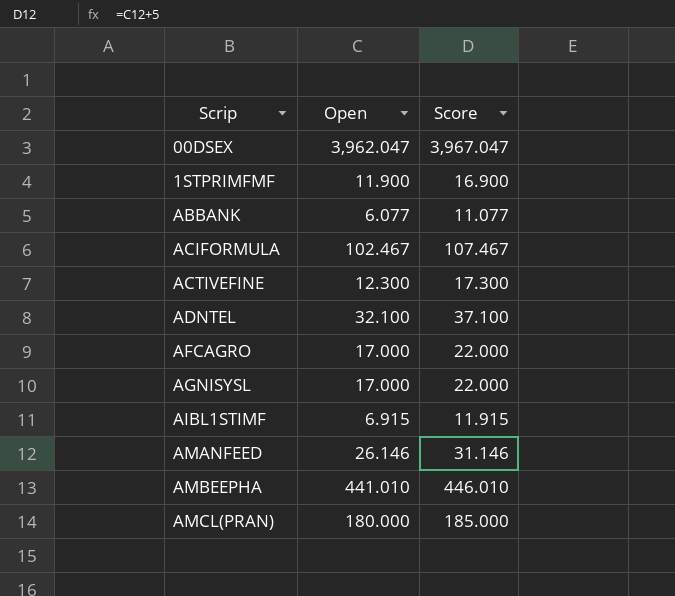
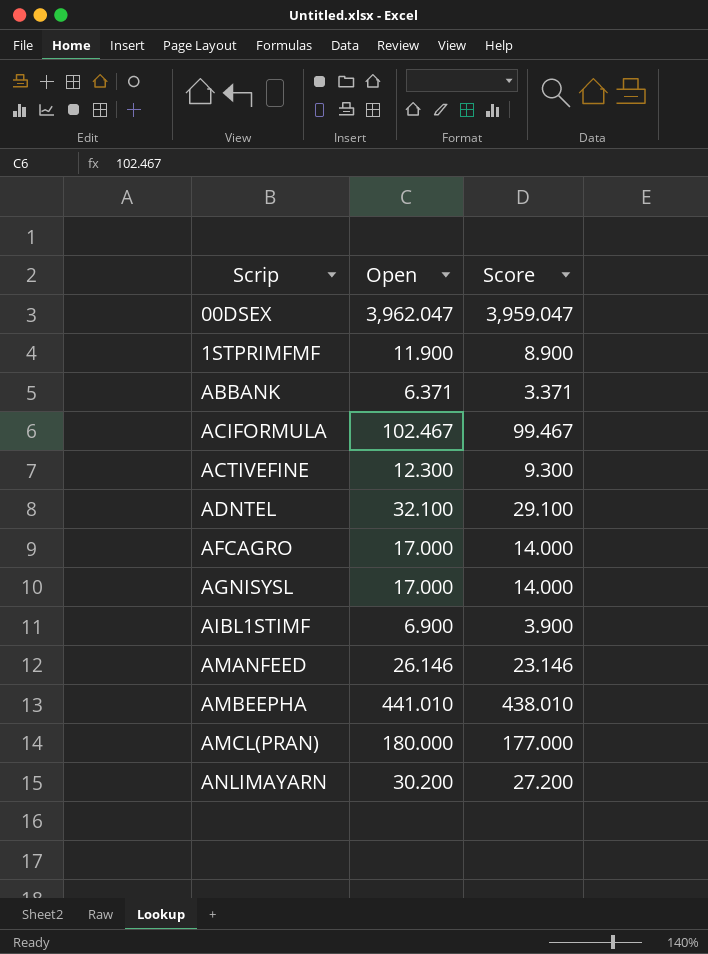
column Score | formula: [Open] + 5 -> [Open] - 3
ABBANK | Open: 6.077 -> 6.371
AIBL1STIMF | Open: 6.915 -> 6.900
row ANLIMAYARN: none -> 30.200 | 27.200

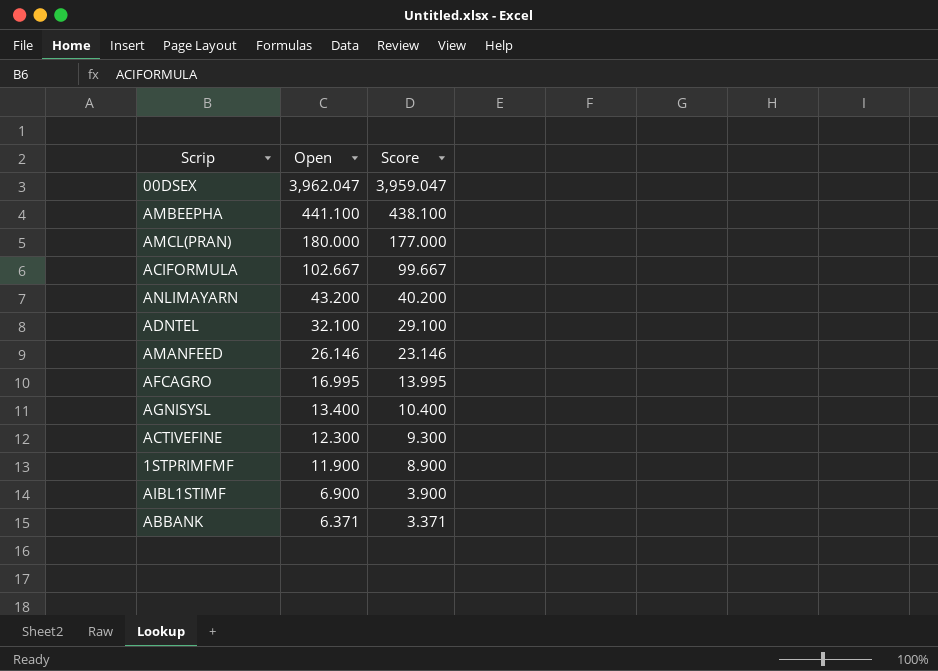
row order: Scrip ascending -> Open descending
AMBEEPHA | Open: 441.010 -> 441.100
AMBEEPHA | Score: 438.010 -> 438.100
ACIFORMULA | Open: 102.467 -> 102.667
ACIFORMULA | Score: 99.467 -> 99.667
ANLIMAYARN | Open: 30.200 -> 43.200
ANLIMAYARN | Score: 27.200 -> 40.200
AFCAGRO | Open: 17.000 -> 16.995
AFCAGRO | Score: 14.000 -> 13.995
AGNISYSL | Open: 17.000 -> 13.400
AGNISYSL | Score: 14.000 -> 10.400

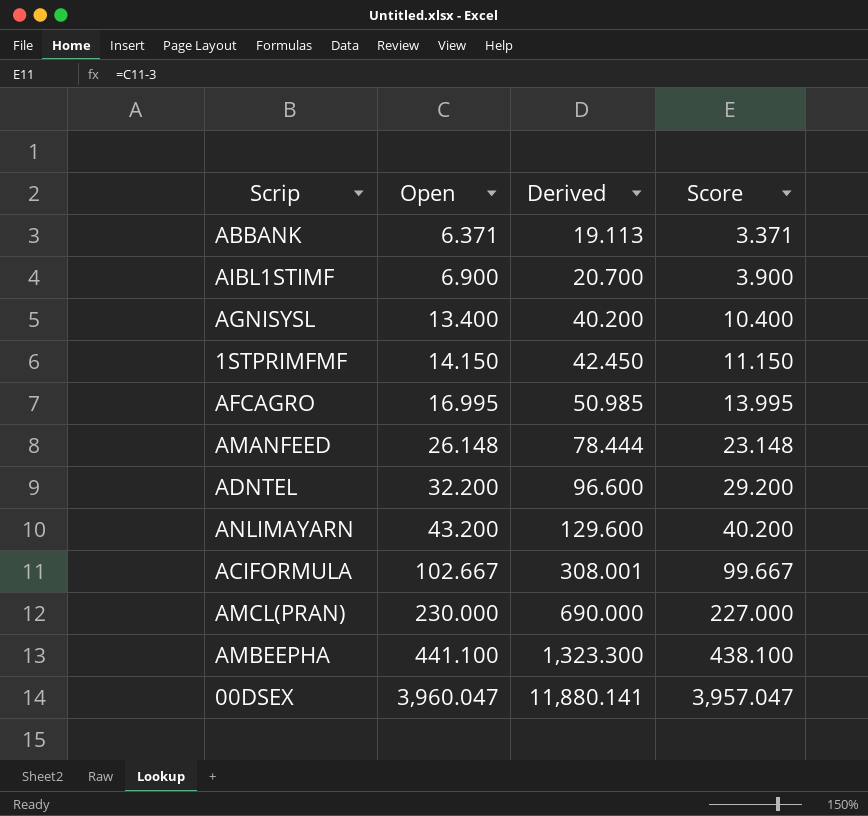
row order: Open descending -> Open ascending
column Derived | formula: none -> [Open] * 3
row ACTIVEFINE: 12.300 | 9.300 -> none
1STPRIMFMF | Open: 11.900 -> 14.150
1STPRIMFMF | Score: 8.900 -> 11.150
AMANFEED | Open: 26.146 -> 26.148
AMANFEED | Score: 23.146 -> 23.148
ADNTEL | Open: 32.100 -> 32.200
ADNTEL | Score: 29.100 -> 29.200
AMCL(PRAN) | Open: 180.000 -> 230.000
AMCL(PRAN) | Score: 177.000 -> 227.000
00DSEX | Open: 3,962.047 -> 3,960.047
00DSEX | Score: 3,959.047 -> 3,957.047

